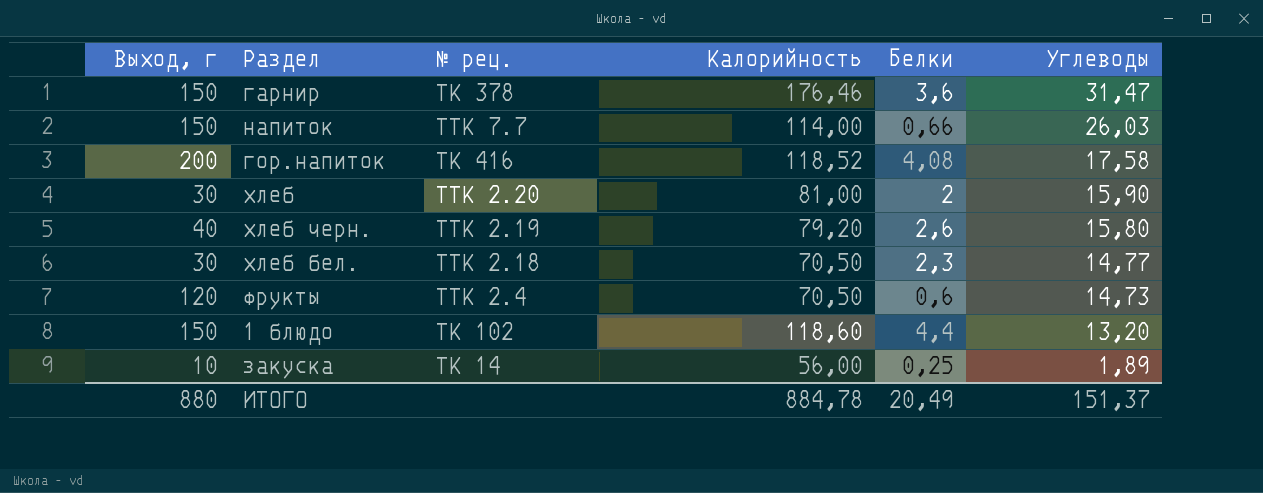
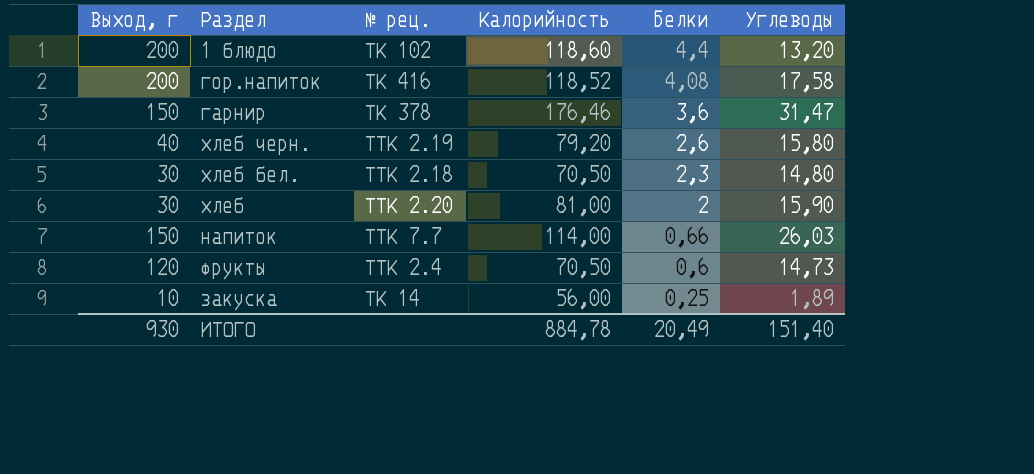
row order: Углеводы descending -> Белки descending
1 блюдо | Выход, г: 150 -> 200
хлеб бел. | Углеводы: 14,77 -> 14,80
ИТОГО | Выход, г: 880 -> 930
ИТОГО | Углеводы: 151,37 -> 151,40

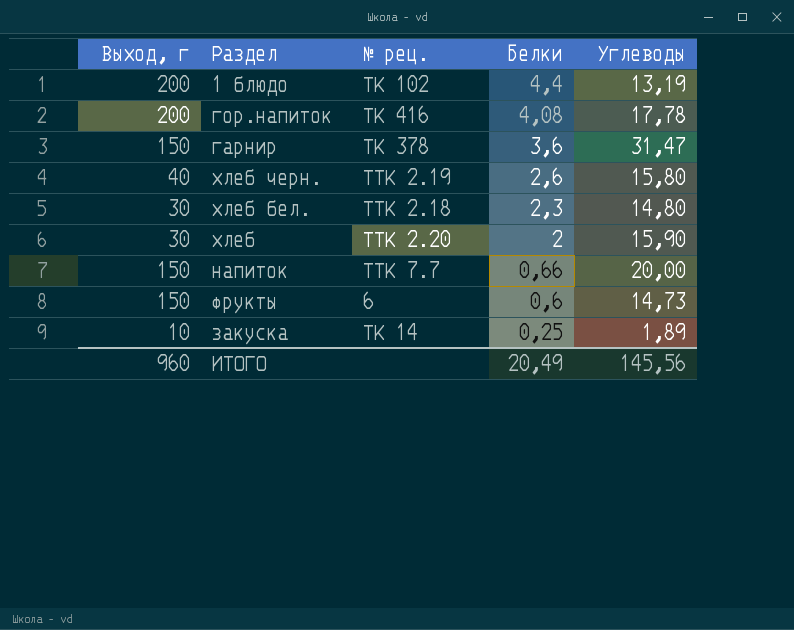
column Калорийность | position: 4 -> none
1 блюдо | Углеводы: 13,20 -> 13,19
гор.напиток | Углеводы: 17,58 -> 17,78
напиток | Углеводы: 26,03 -> 20,00
фрукты | Выход, г: 120 -> 150
фрукты | № рец.: ТТК 2.4 -> 6
ИТОГО | Выход, г: 930 -> 960
ИТОГО | Углеводы: 151,40 -> 145,56

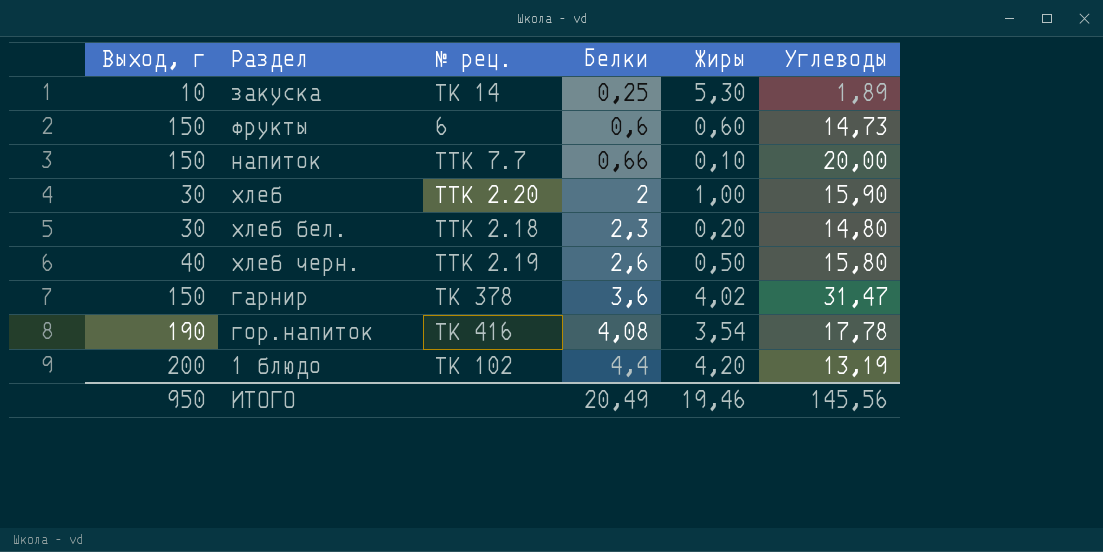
row order: Белки descending -> Белки ascending
column Жиры | position: none -> 5
гор.напиток | Выход, г: 200 -> 190
ИТОГО | Выход, г: 960 -> 950

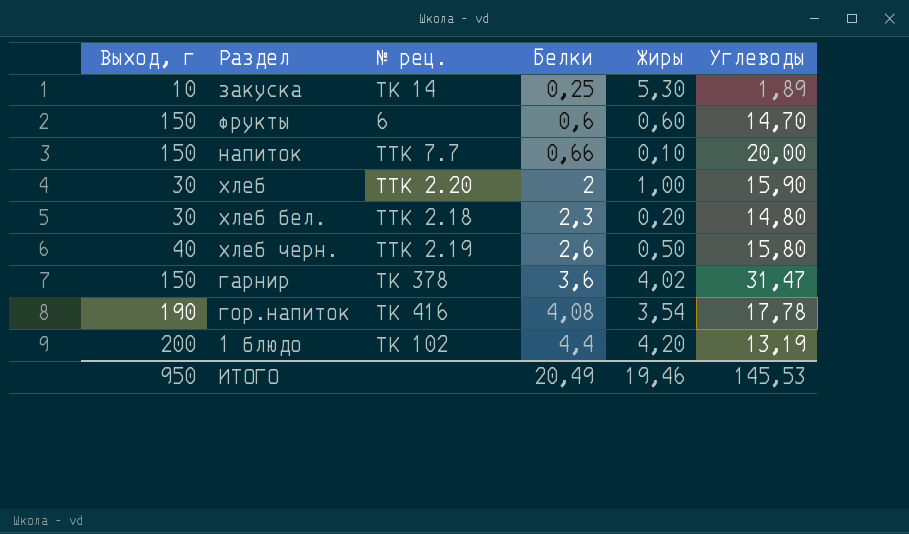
фрукты | Углеводы: 14,73 -> 14,70
ИТОГО | Углеводы: 145,56 -> 145,53

